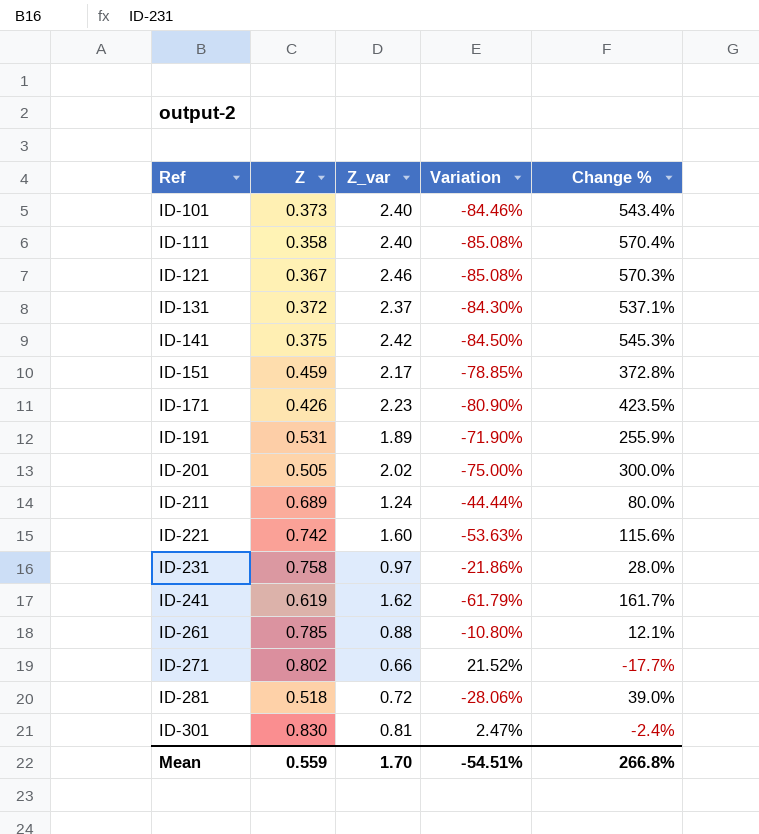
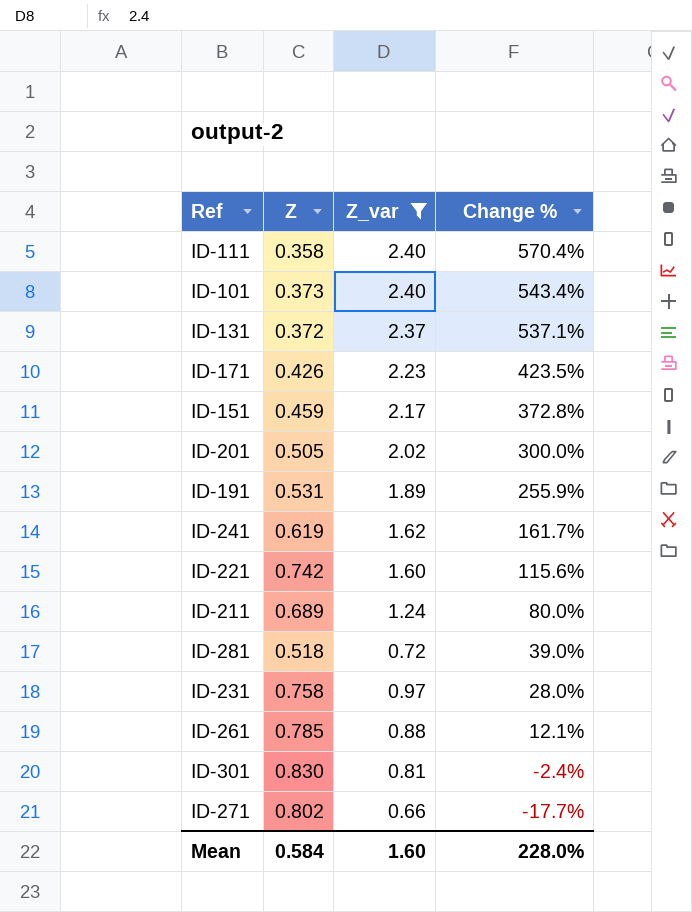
filter: none -> Z_var <= 2.40
row order: Ref ascending -> Change % descending
column Variation | formula: ([Z] - [Z_var]) / [Z_var] -> none
Mean | Z: 0.559 -> 0.584
Mean | Z_var: 1.70 -> 1.60
Mean | Change %: 266.8% -> 228.0%

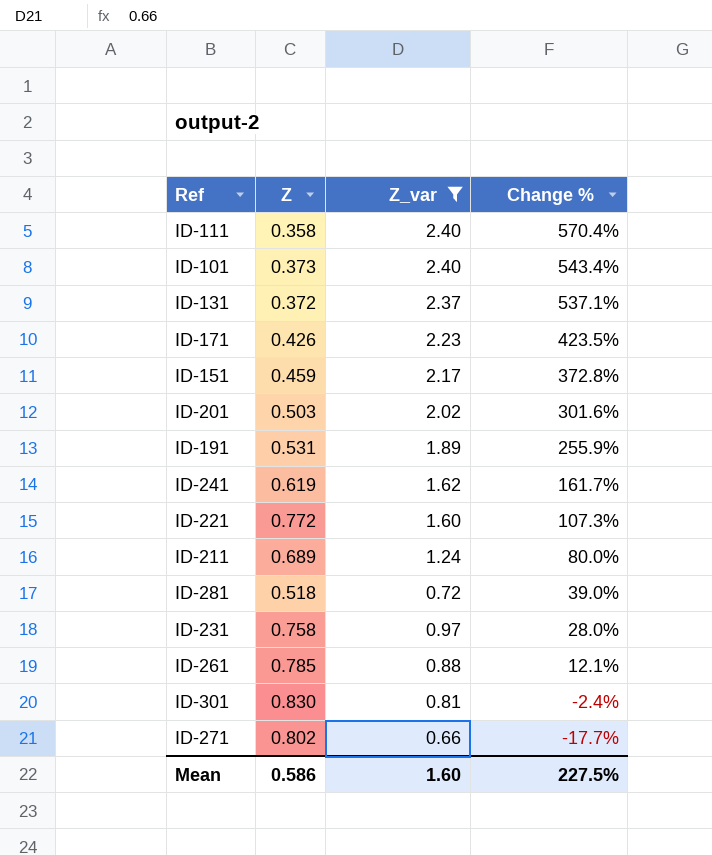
ID-201 | Z: 0.505 -> 0.503
ID-201 | Change %: 300.0% -> 301.6%
ID-221 | Z: 0.742 -> 0.772
ID-221 | Change %: 115.6% -> 107.3%
Mean | Z: 0.584 -> 0.586
Mean | Change %: 228.0% -> 227.5%

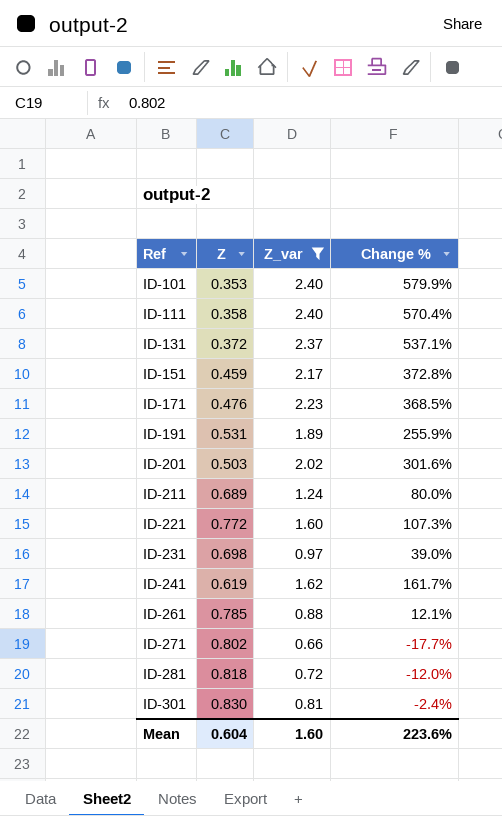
row order: Change % descending -> Ref ascending
ID-101 | Z: 0.373 -> 0.353
ID-101 | Change %: 543.4% -> 579.9%
ID-171 | Z: 0.426 -> 0.476
ID-171 | Change %: 423.5% -> 368.5%
ID-231 | Z: 0.758 -> 0.698
ID-231 | Change %: 28.0% -> 39.0%
ID-281 | Z: 0.518 -> 0.818
ID-281 | Change %: 39.0% -> -12.0%
Mean | Z: 0.586 -> 0.604
Mean | Change %: 227.5% -> 223.6%

